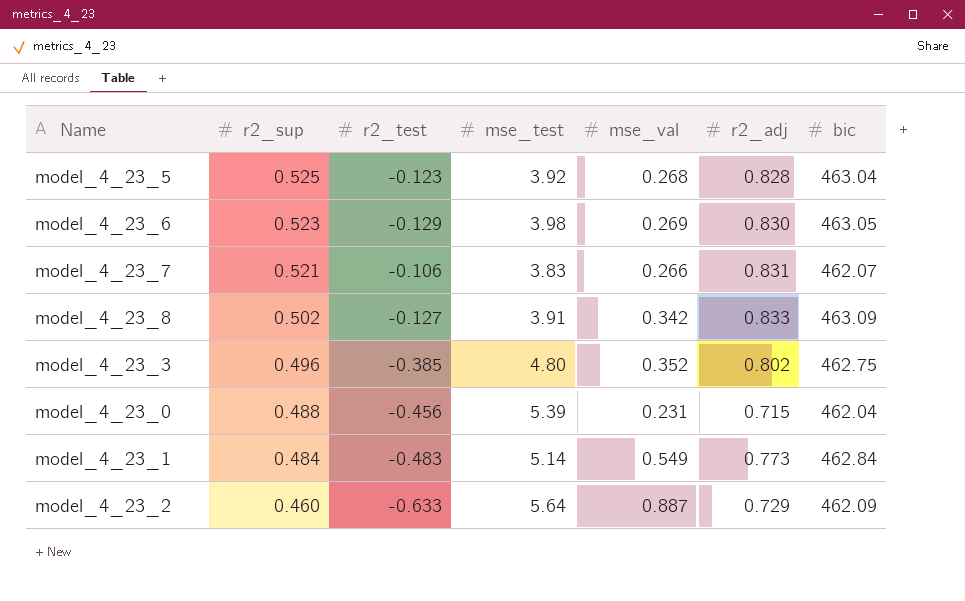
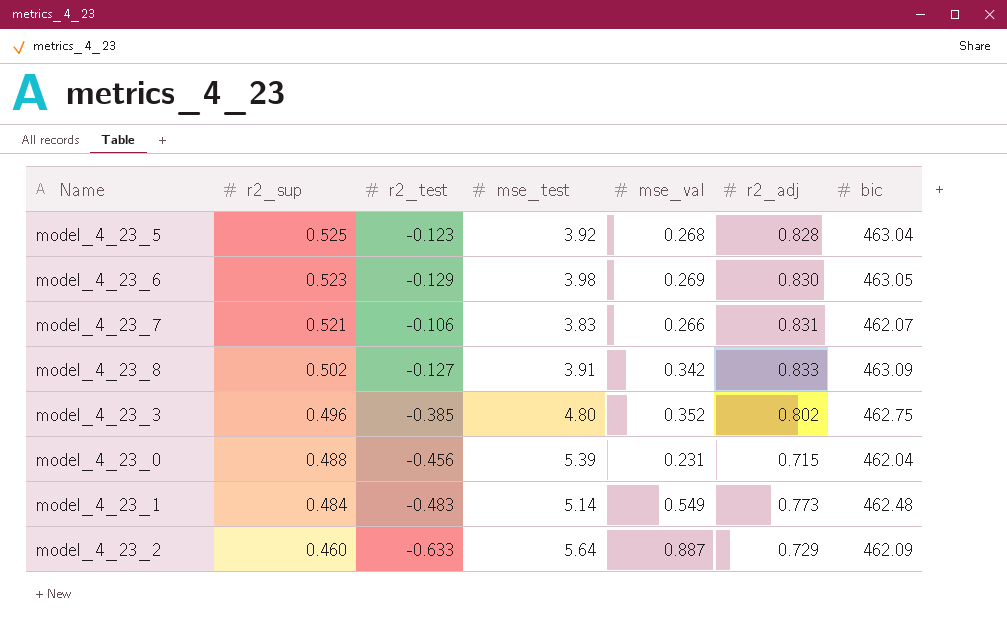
model_4_23_1 | bic: 462.84 -> 462.48

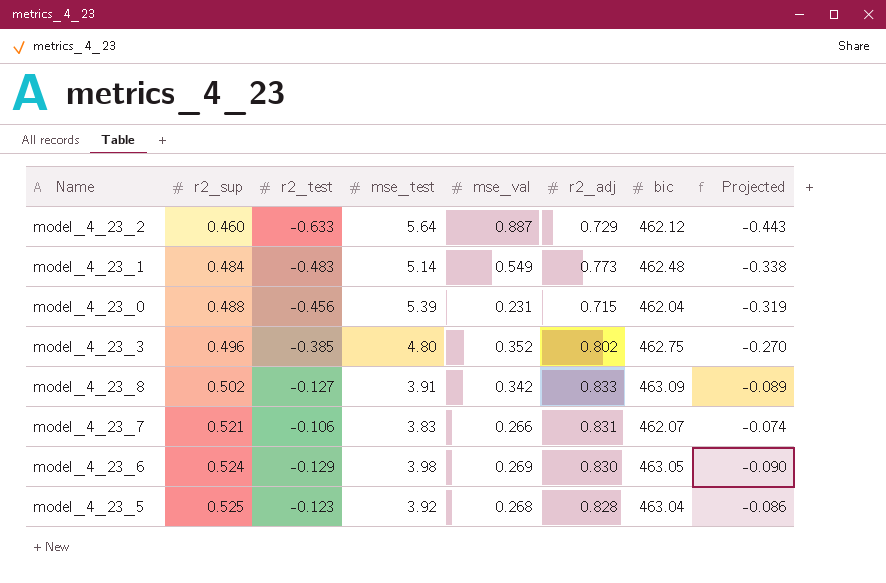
row order: r2_sup descending -> r2_sup ascending
column Projected | formula: none -> [r2_test] * 0.7
model_4_23_2 | bic: 462.09 -> 462.12
model_4_23_6 | r2_sup: 0.523 -> 0.524

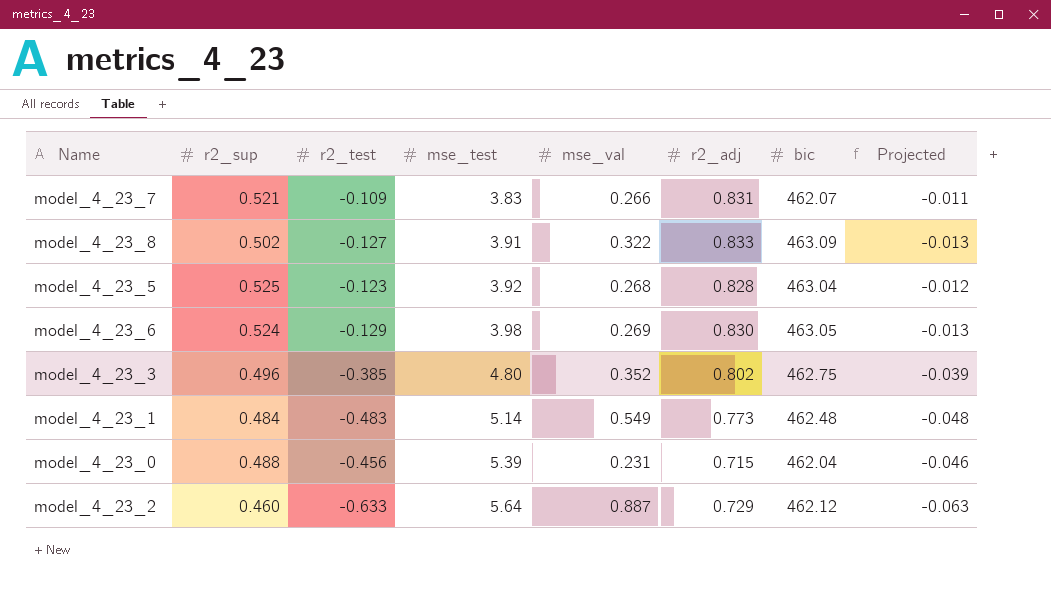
row order: r2_sup ascending -> mse_test ascending
column Projected | formula: [r2_test] * 0.7 -> [r2_test] * 0.1
model_4_23_7 | r2_test: -0.106 -> -0.109
model_4_23_8 | mse_val: 0.342 -> 0.322

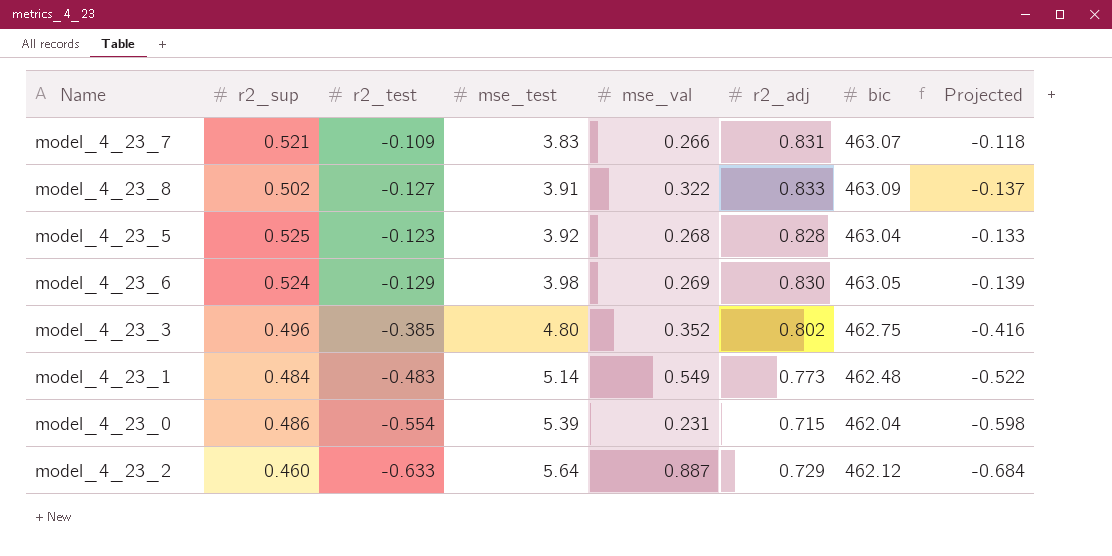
column Projected | formula: [r2_test] * 0.1 -> [r2_test] * 1.08
model_4_23_7 | bic: 462.07 -> 463.07
model_4_23_0 | r2_sup: 0.488 -> 0.486
model_4_23_0 | r2_test: -0.456 -> -0.554

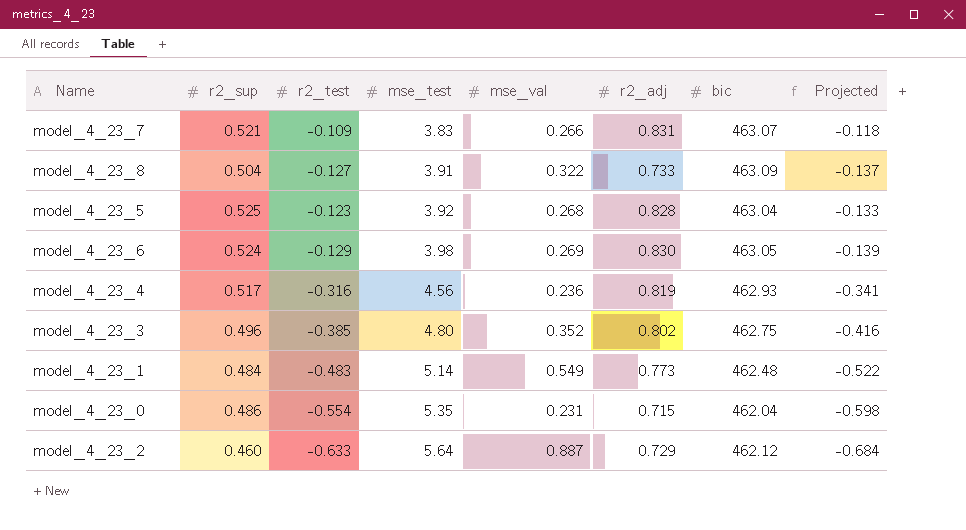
model_4_23_8 | r2_sup: 0.502 -> 0.504
model_4_23_8 | r2_adj: 0.833 -> 0.733
row model_4_23_4: none -> 0.517 | -0.316 | 4.56 | 0.236 | 0.819 | 462.93 | -0.341
model_4_23_0 | mse_test: 5.39 -> 5.35

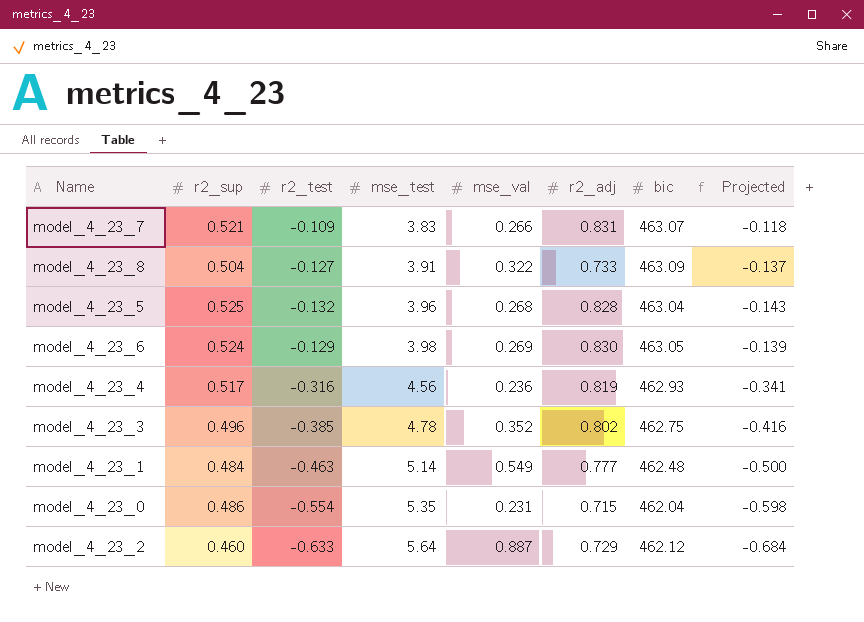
model_4_23_5 | r2_test: -0.123 -> -0.132
model_4_23_5 | mse_test: 3.92 -> 3.96
model_4_23_5 | Projected: -0.133 -> -0.143
model_4_23_3 | mse_test: 4.80 -> 4.78
model_4_23_1 | r2_test: -0.483 -> -0.463
model_4_23_1 | r2_adj: 0.773 -> 0.777
model_4_23_1 | Projected: -0.522 -> -0.500

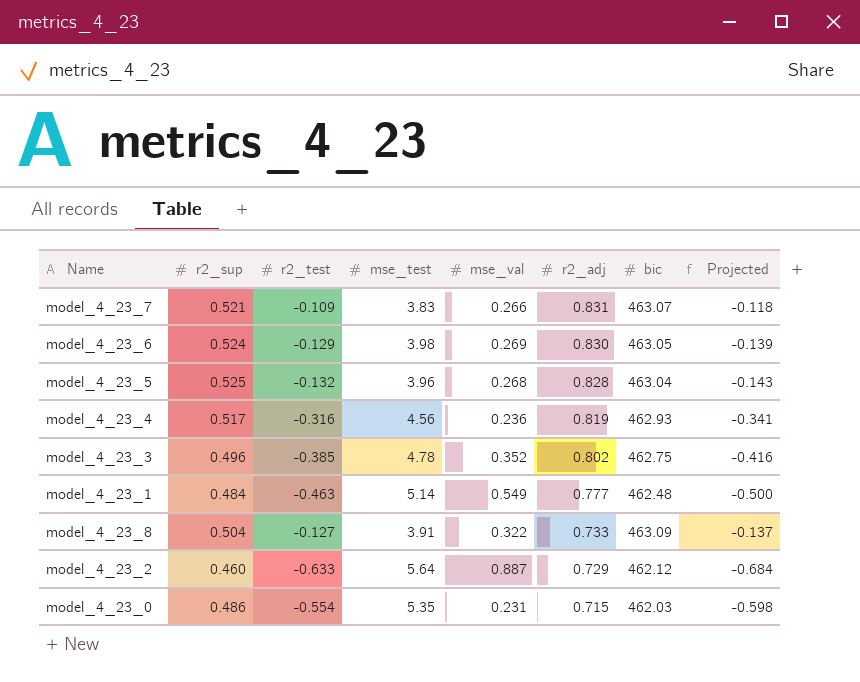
row order: mse_test ascending -> r2_adj descending
model_4_23_0 | bic: 462.04 -> 462.03

